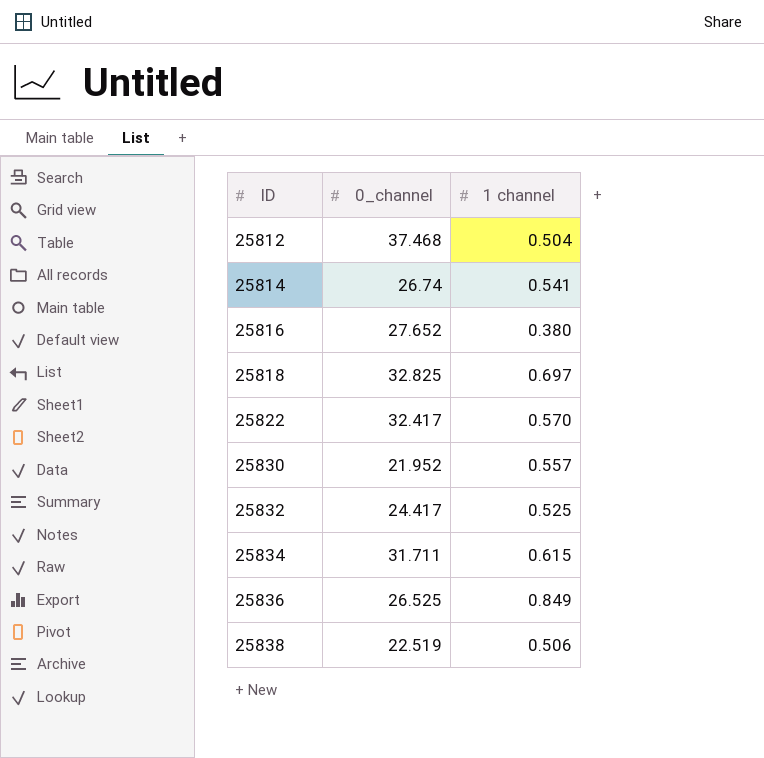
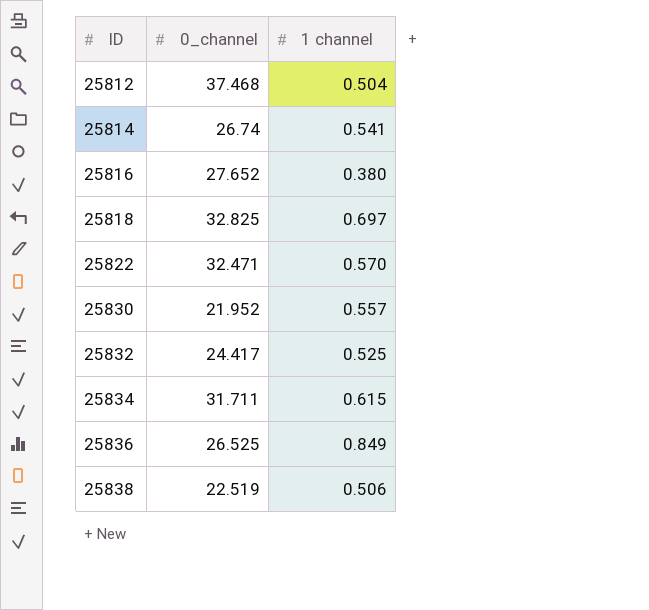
25822 | 0_channel: 32.417 -> 32.471

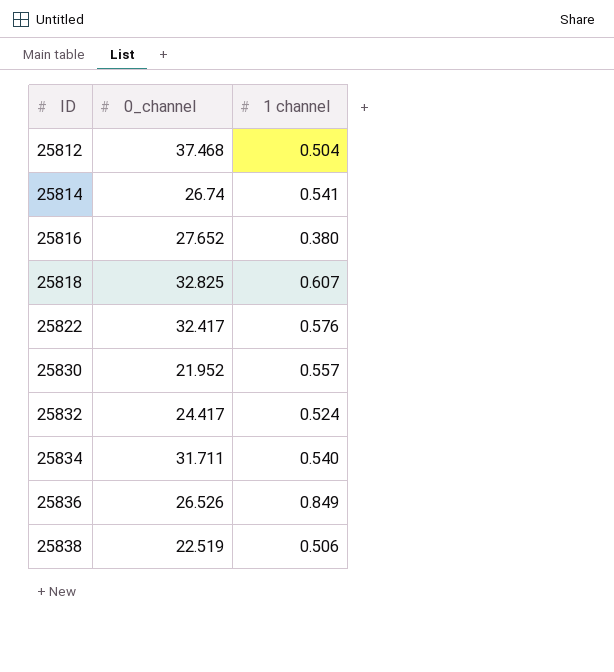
25818 | 1 channel: 0.697 -> 0.607
25822 | 0_channel: 32.471 -> 32.417
25822 | 1 channel: 0.570 -> 0.576
25832 | 1 channel: 0.525 -> 0.524
25834 | 1 channel: 0.615 -> 0.540
25836 | 0_channel: 26.525 -> 26.526

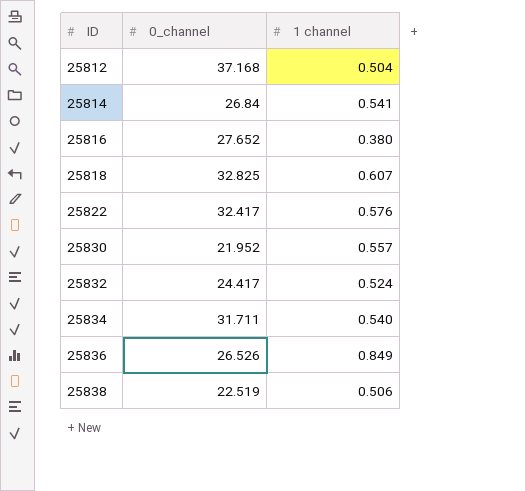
25812 | 0_channel: 37.468 -> 37.168
25814 | 0_channel: 26.74 -> 26.84

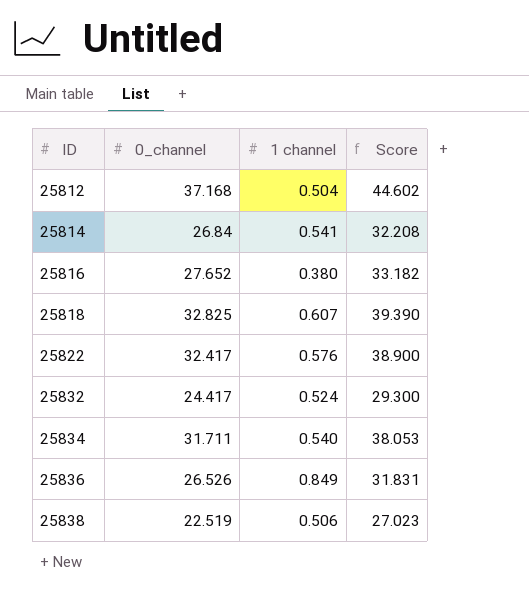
column Score | formula: none -> [0_channel] * 1.2
row 25830: 21.952 | 0.557 -> none

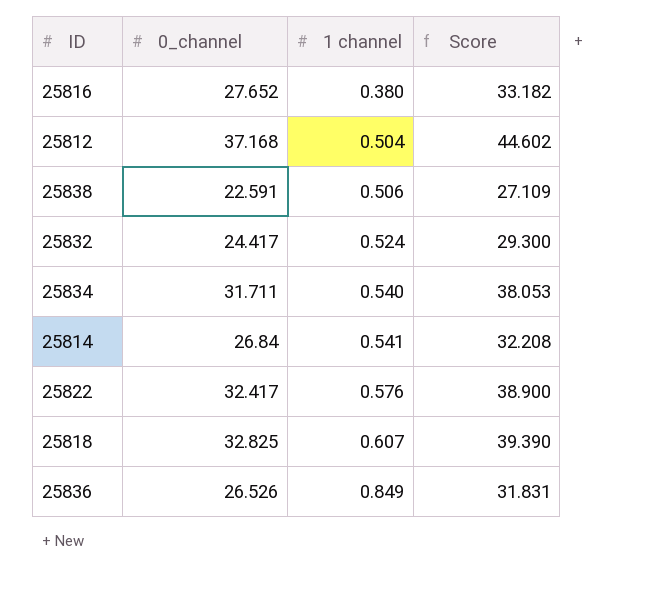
row order: ID ascending -> 1 channel ascending
25838 | 0_channel: 22.519 -> 22.591
25838 | Score: 27.023 -> 27.109

